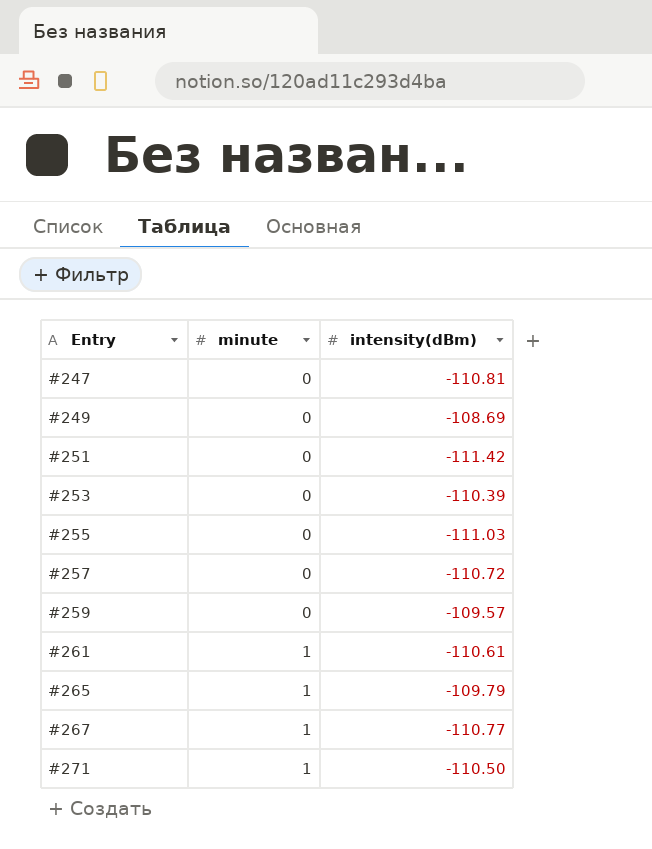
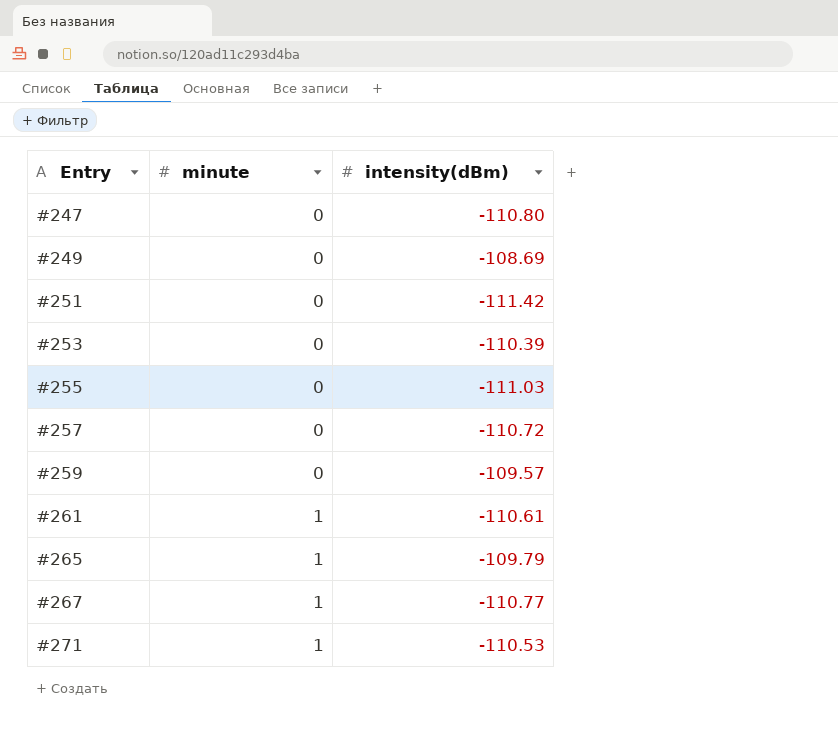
#247 | intensity(dBm): -110.81 -> -110.80
#271 | intensity(dBm): -110.50 -> -110.53

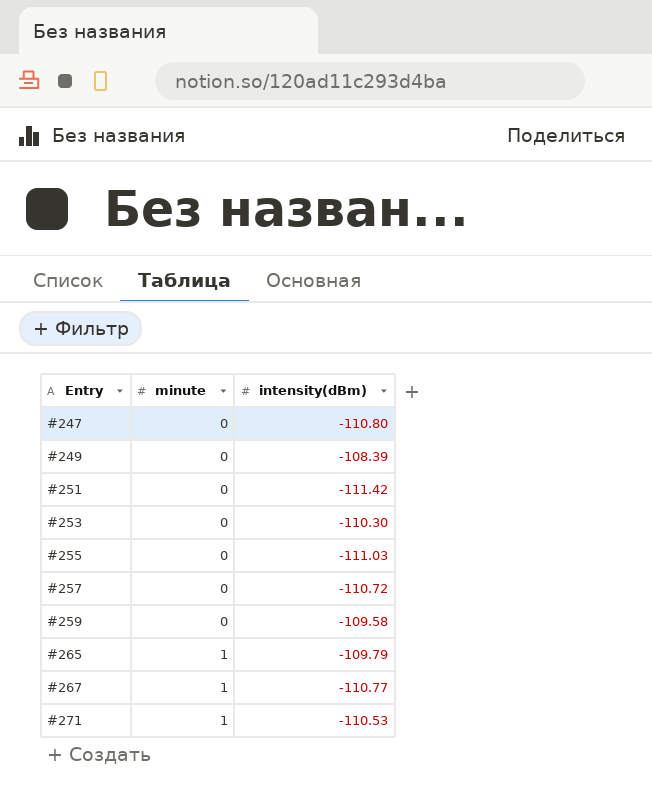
row #261: 1 | -110.61 -> none
#249 | intensity(dBm): -108.69 -> -108.39
#253 | intensity(dBm): -110.39 -> -110.30
#259 | intensity(dBm): -109.57 -> -109.58

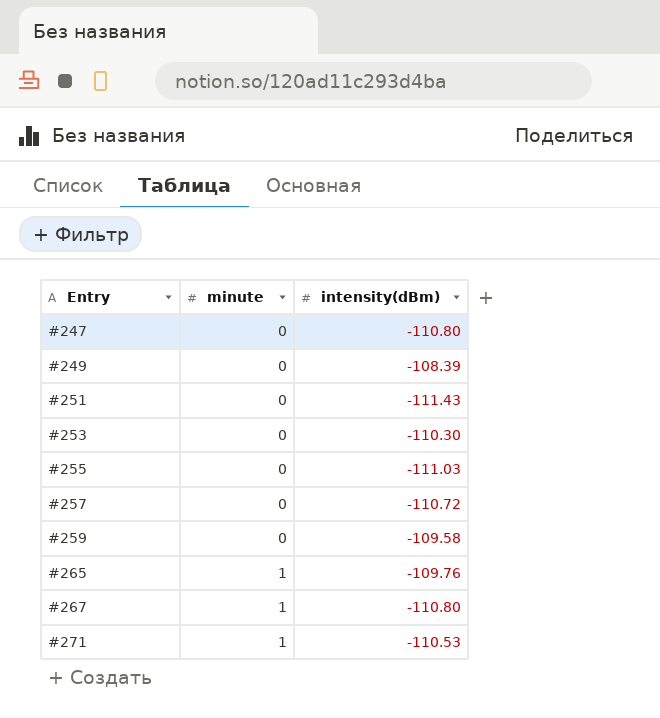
#251 | intensity(dBm): -111.42 -> -111.43
#265 | intensity(dBm): -109.79 -> -109.76
#267 | intensity(dBm): -110.77 -> -110.80

